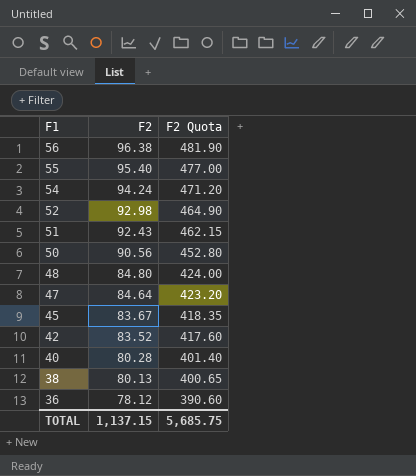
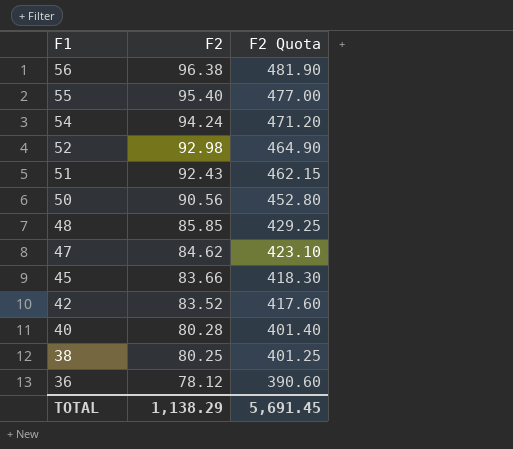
48 | F2: 84.80 -> 85.85
48 | F2 Quota: 424.00 -> 429.25
47 | F2: 84.64 -> 84.62
47 | F2 Quota: 423.20 -> 423.10
45 | F2: 83.67 -> 83.66
45 | F2 Quota: 418.35 -> 418.30
38 | F2: 80.13 -> 80.25
38 | F2 Quota: 400.65 -> 401.25
TOTAL | F2: 1,137.15 -> 1,138.29
TOTAL | F2 Quota: 5,685.75 -> 5,691.45

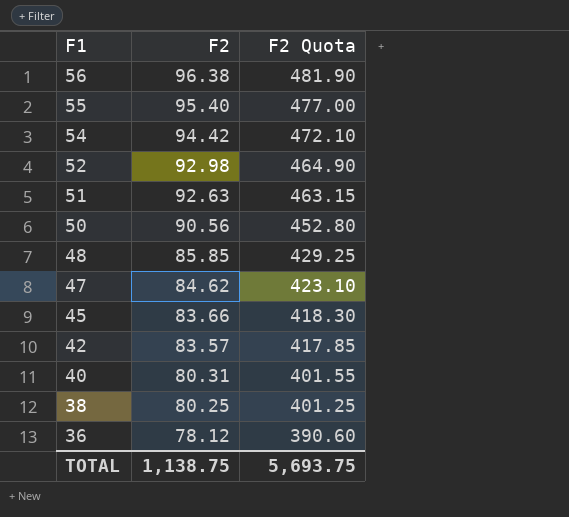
54 | F2: 94.24 -> 94.42
54 | F2 Quota: 471.20 -> 472.10
51 | F2: 92.43 -> 92.63
51 | F2 Quota: 462.15 -> 463.15
42 | F2: 83.52 -> 83.57
42 | F2 Quota: 417.60 -> 417.85
40 | F2: 80.28 -> 80.31
40 | F2 Quota: 401.40 -> 401.55
TOTAL | F2: 1,138.29 -> 1,138.75
TOTAL | F2 Quota: 5,691.45 -> 5,693.75

